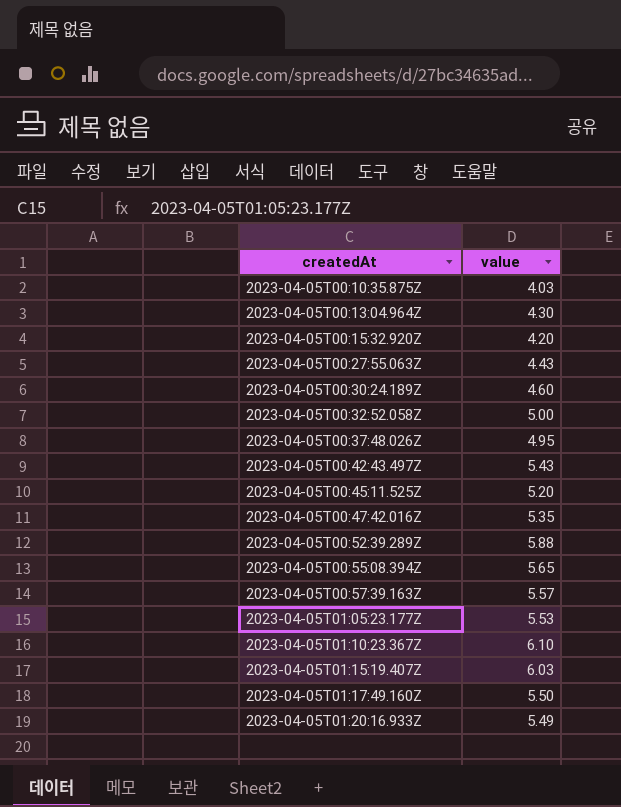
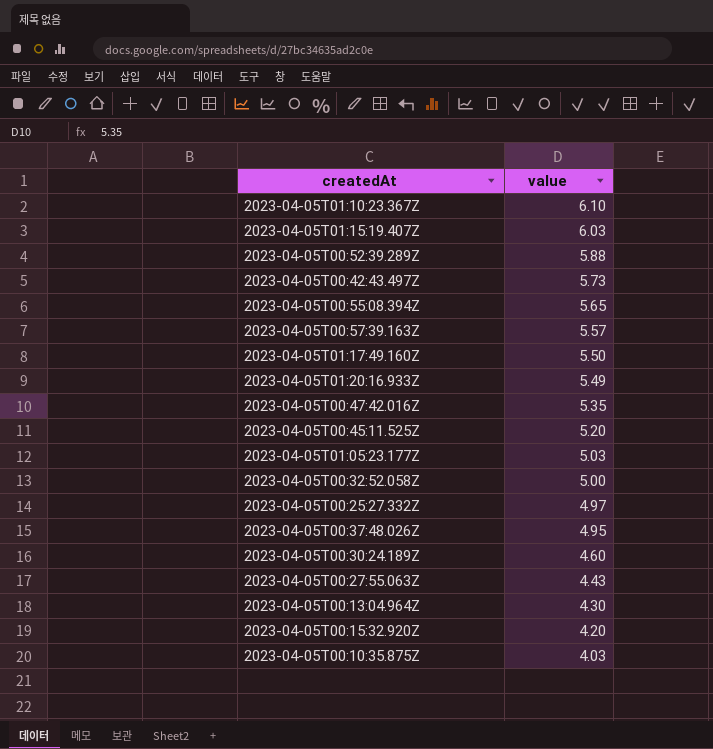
row order: createdAt ascending -> value descending
2023-04-05T00:42:43.497Z | value: 5.43 -> 5.73
2023-04-05T01:05:23.177Z | value: 5.53 -> 5.03
row 2023-04-05T00:25:27.332Z: none -> 4.97

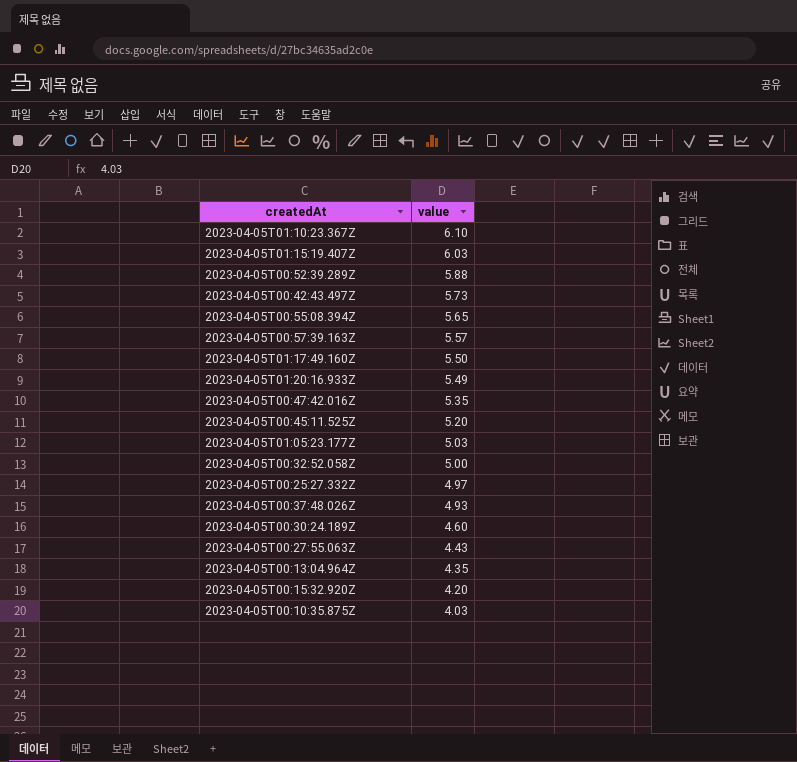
2023-04-05T00:37:48.026Z | value: 4.95 -> 4.93
2023-04-05T00:13:04.964Z | value: 4.30 -> 4.35

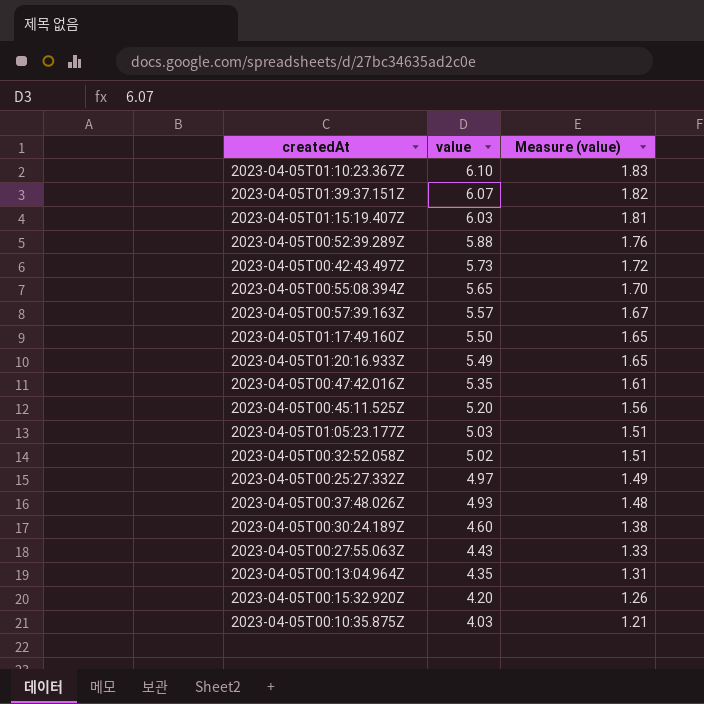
column Measure (value) | formula: none -> [value] * 0.3
row 2023-04-05T01:39:37.151Z: none -> 6.07 | 1.82
2023-04-05T00:32:52.058Z | value: 5.00 -> 5.02

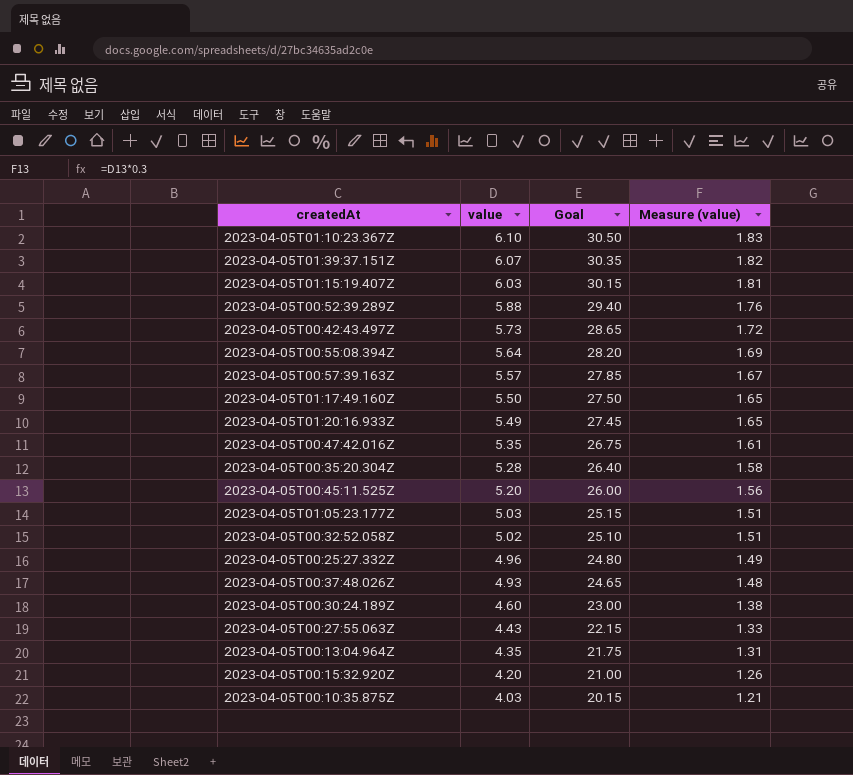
column Goal | formula: none -> [value] * 5
2023-04-05T00:55:08.394Z | value: 5.65 -> 5.64
2023-04-05T00:55:08.394Z | Measure (value): 1.70 -> 1.69
row 2023-04-05T00:35:20.304Z: none -> 5.28 | 26.40 | 1.58
2023-04-05T00:25:27.332Z | value: 4.97 -> 4.96

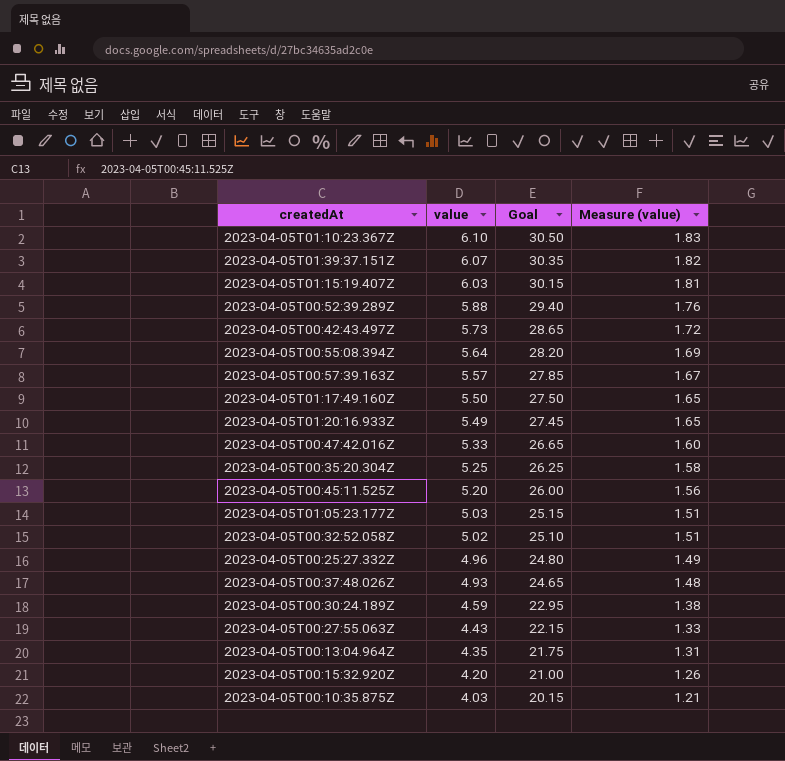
2023-04-05T00:47:42.016Z | value: 5.35 -> 5.33
2023-04-05T00:47:42.016Z | Goal: 26.75 -> 26.65
2023-04-05T00:47:42.016Z | Measure (value): 1.61 -> 1.60
2023-04-05T00:35:20.304Z | value: 5.28 -> 5.25
2023-04-05T00:35:20.304Z | Goal: 26.40 -> 26.25
2023-04-05T00:30:24.189Z | value: 4.60 -> 4.59
2023-04-05T00:30:24.189Z | Goal: 23.00 -> 22.95

